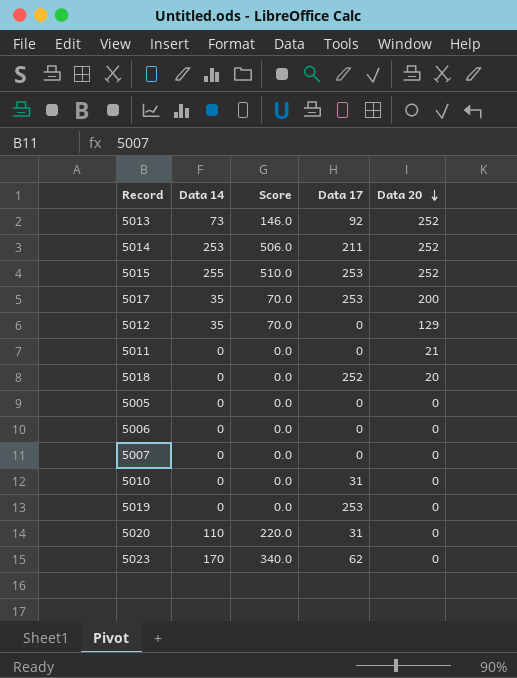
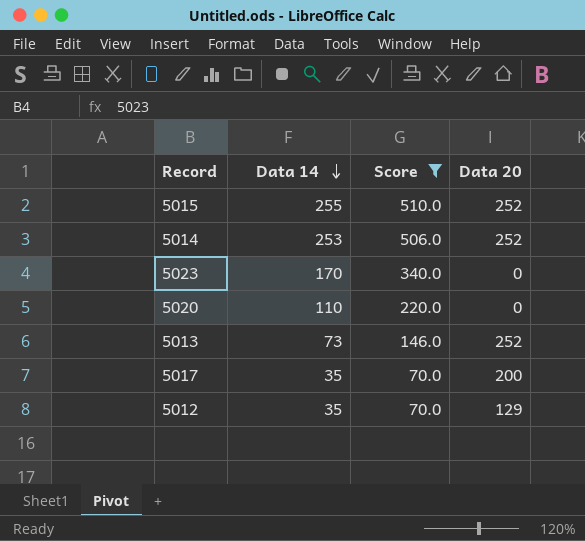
filter: none -> Score != 0.0
row order: Data 20 descending -> Data 14 descending
column Data 17 | position: 4 -> none

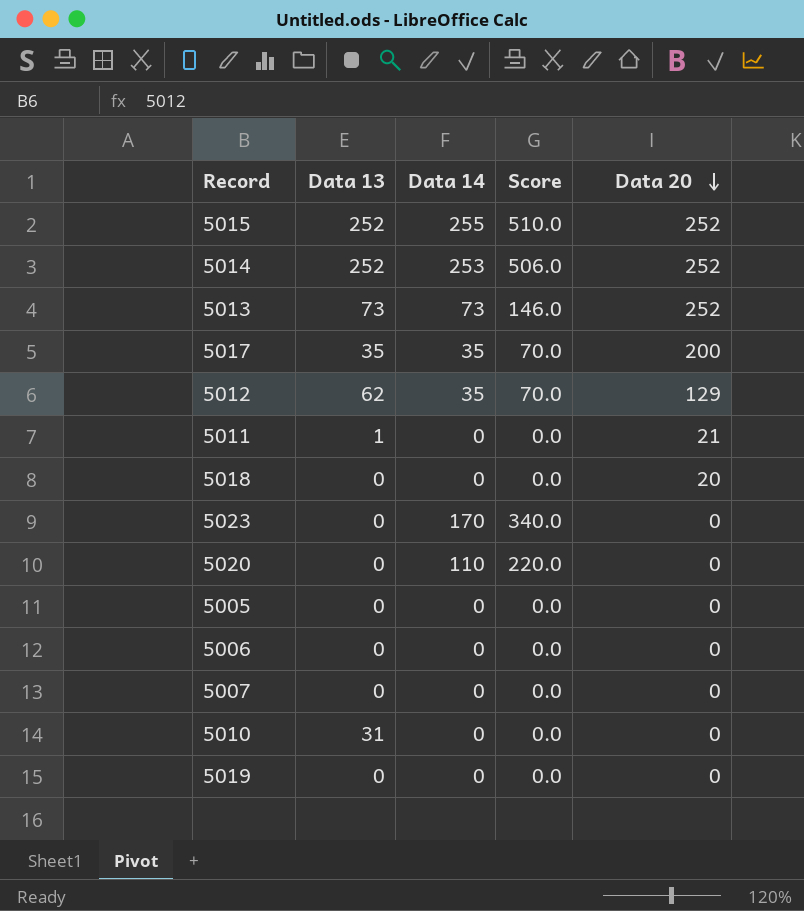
filter: Score != 0.0 -> none
row order: Data 14 descending -> Data 20 descending
column Data 13 | position: none -> 2

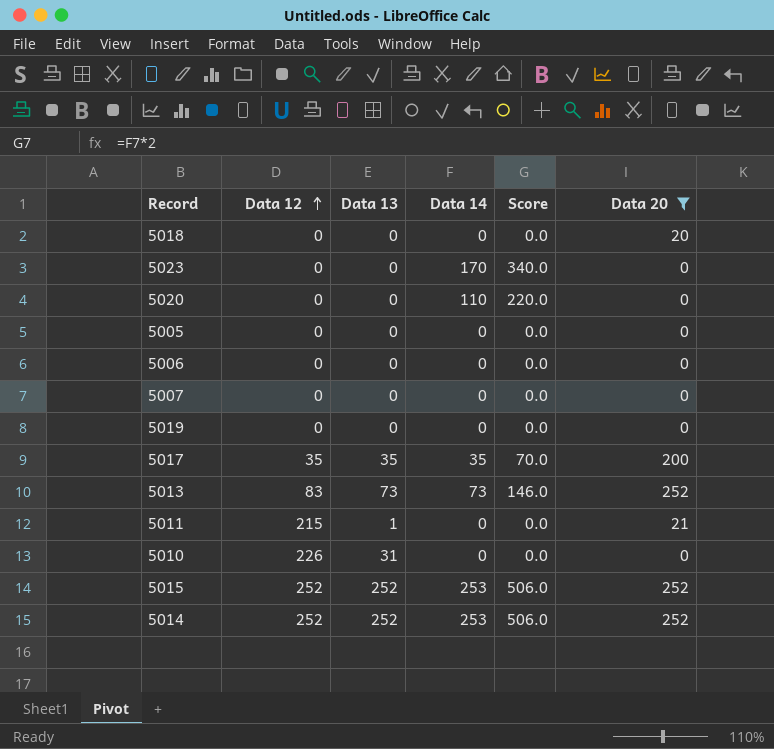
filter: none -> Data 20 != 129
row order: Data 20 descending -> Data 12 ascending
column Data 12 | position: none -> 2
5015 | Data 14: 255 -> 253
5015 | Score: 510.0 -> 506.0

